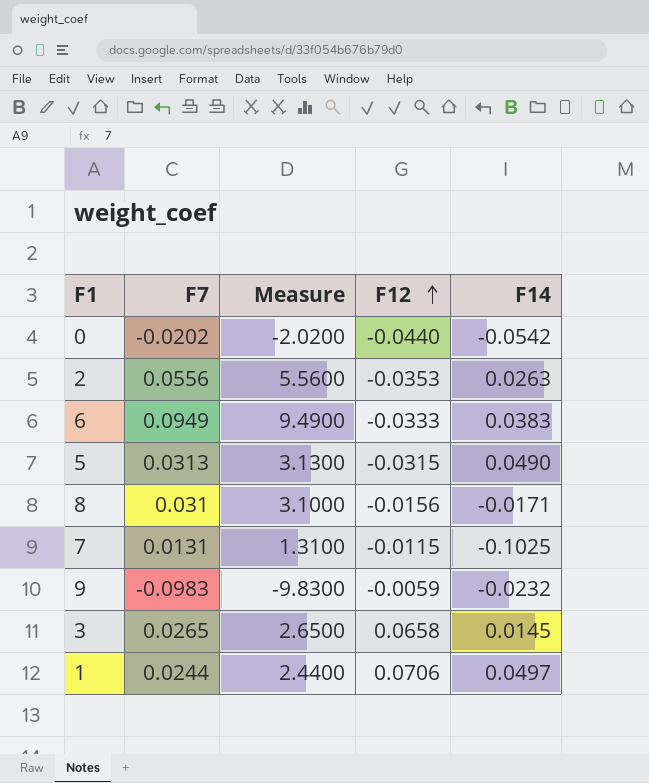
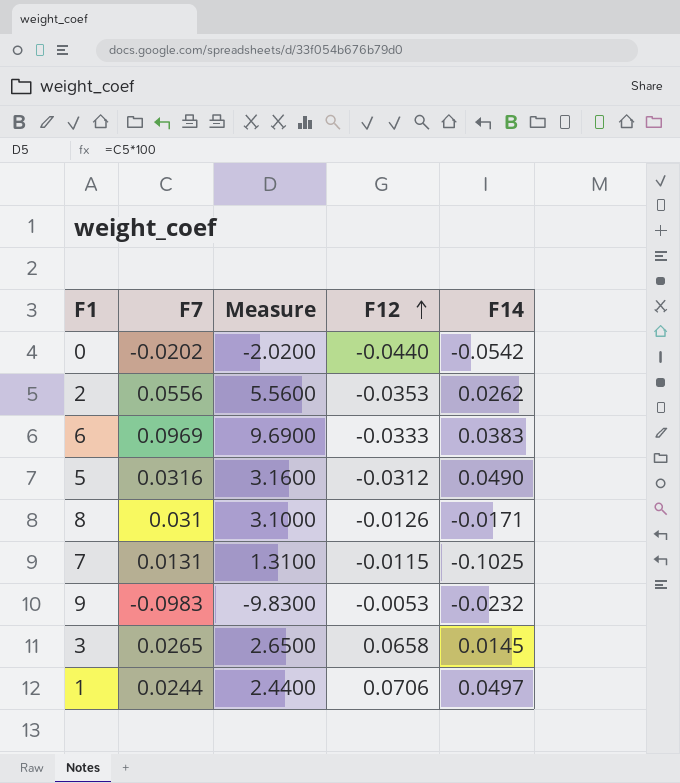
2 | F14: 0.0263 -> 0.0262
6 | F7: 0.0949 -> 0.0969
6 | Measure: 9.4900 -> 9.6900
5 | F7: 0.0313 -> 0.0316
5 | Measure: 3.1300 -> 3.1600
5 | F12: -0.0315 -> -0.0312
8 | F12: -0.0156 -> -0.0126
9 | F12: -0.0059 -> -0.0053

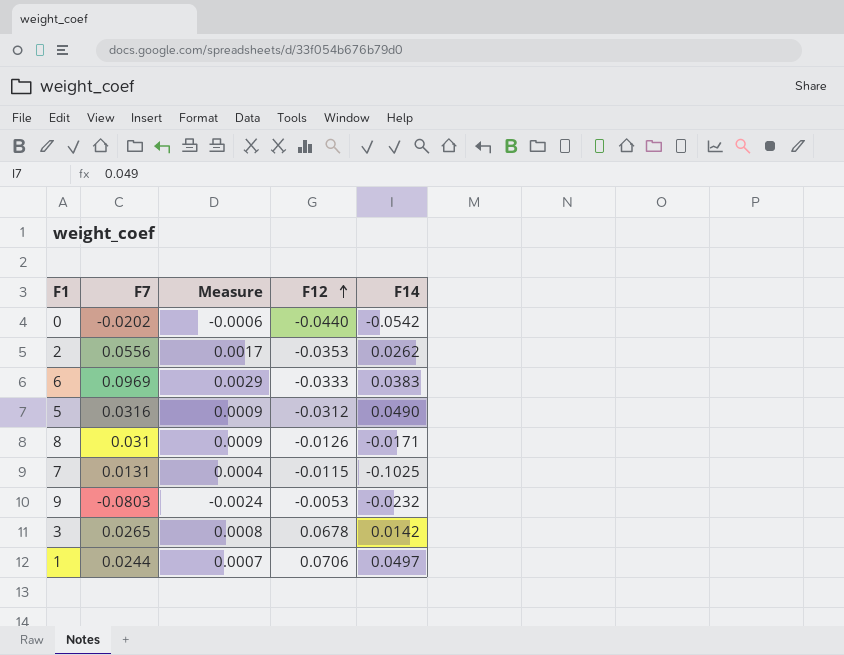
column Measure | formula: [F7] * 100 -> [F7] * 0.03
9 | F7: -0.0983 -> -0.0803
3 | F12: 0.0658 -> 0.0678
3 | F14: 0.0145 -> 0.0142

